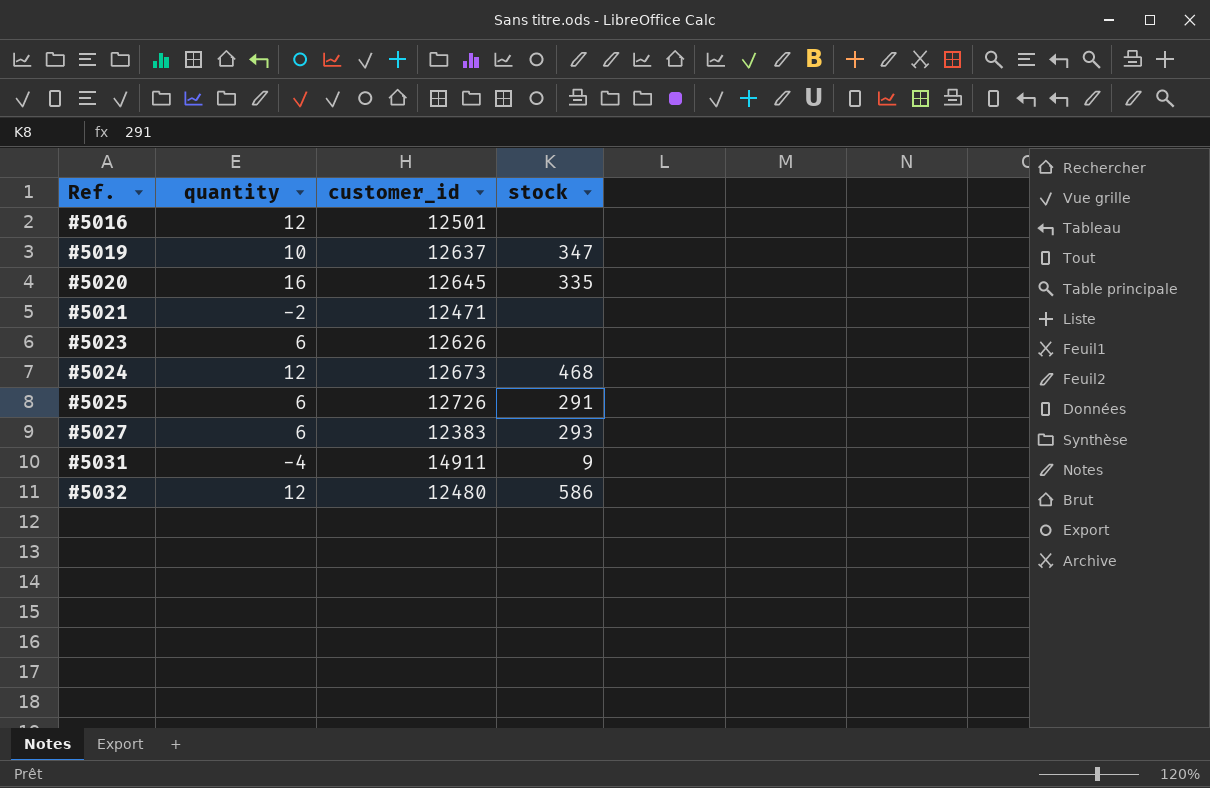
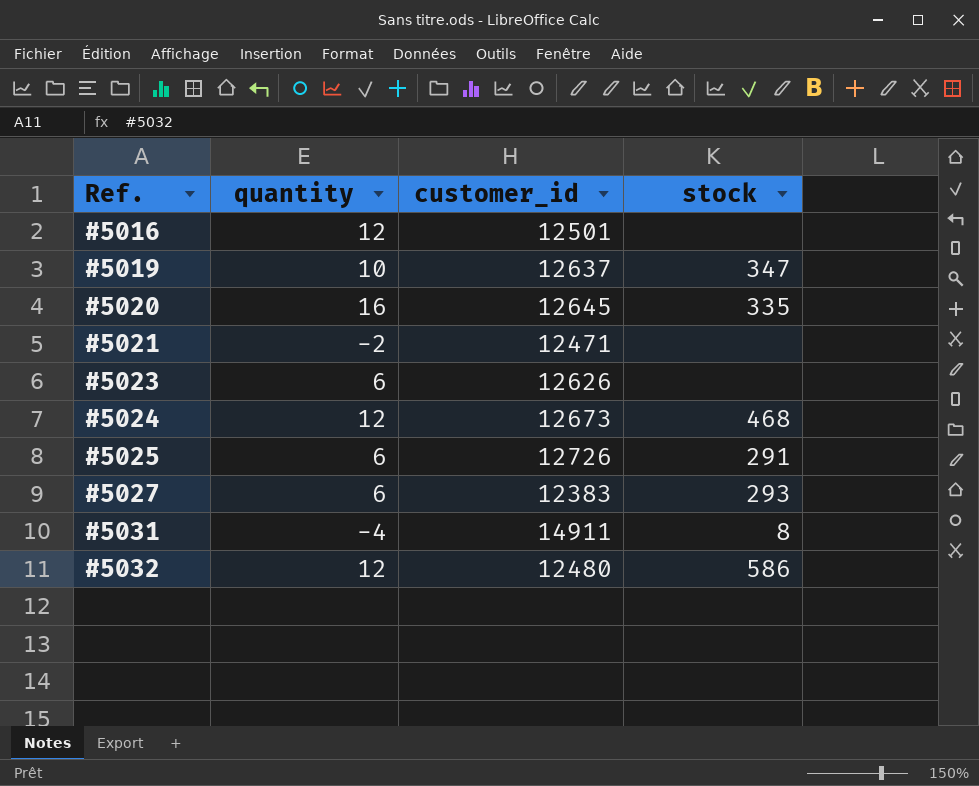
#5031 | stock: 9 -> 8

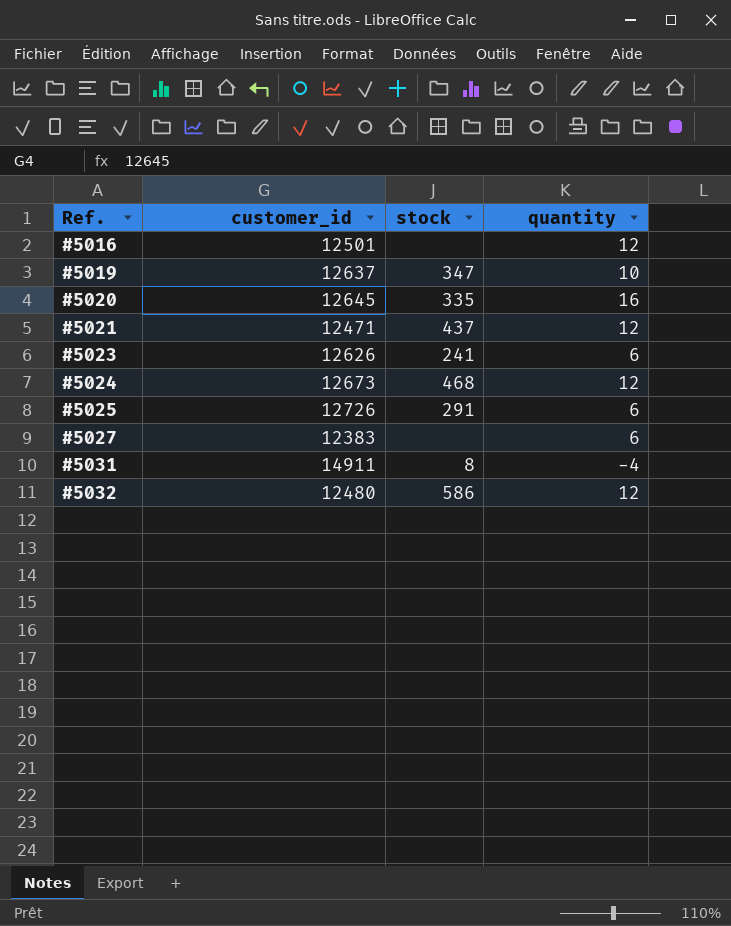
column quantity | position: 2 -> 4
#5021 | stock: none -> 437
#5021 | quantity: -2 -> 12
#5023 | stock: none -> 241
#5027 | stock: 293 -> none

